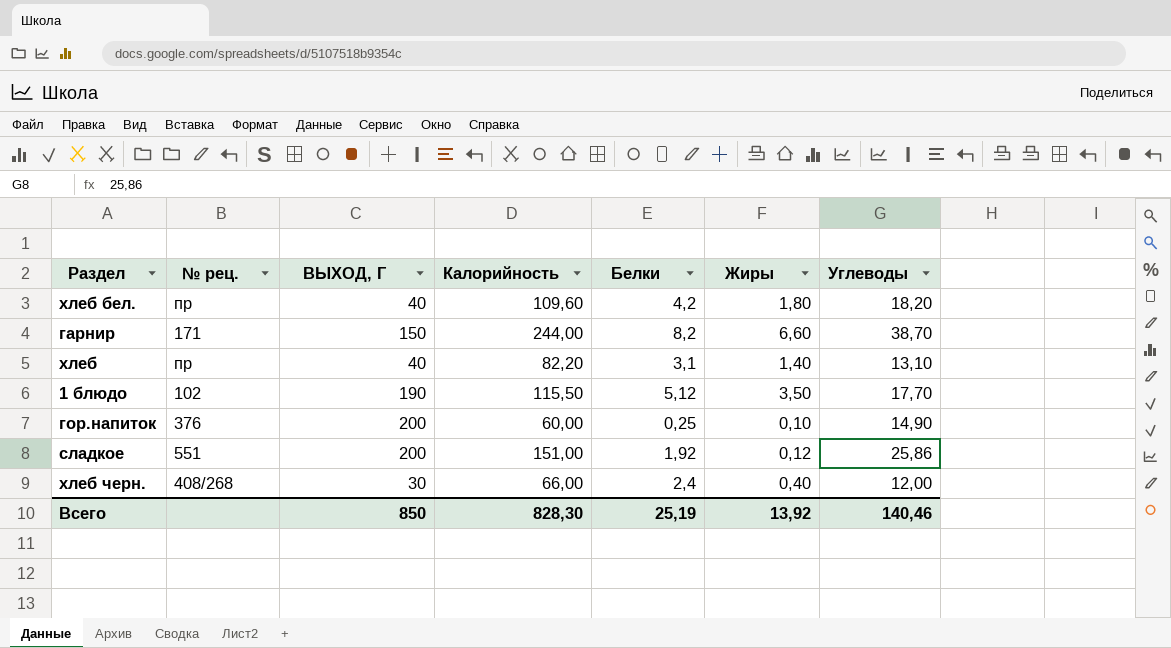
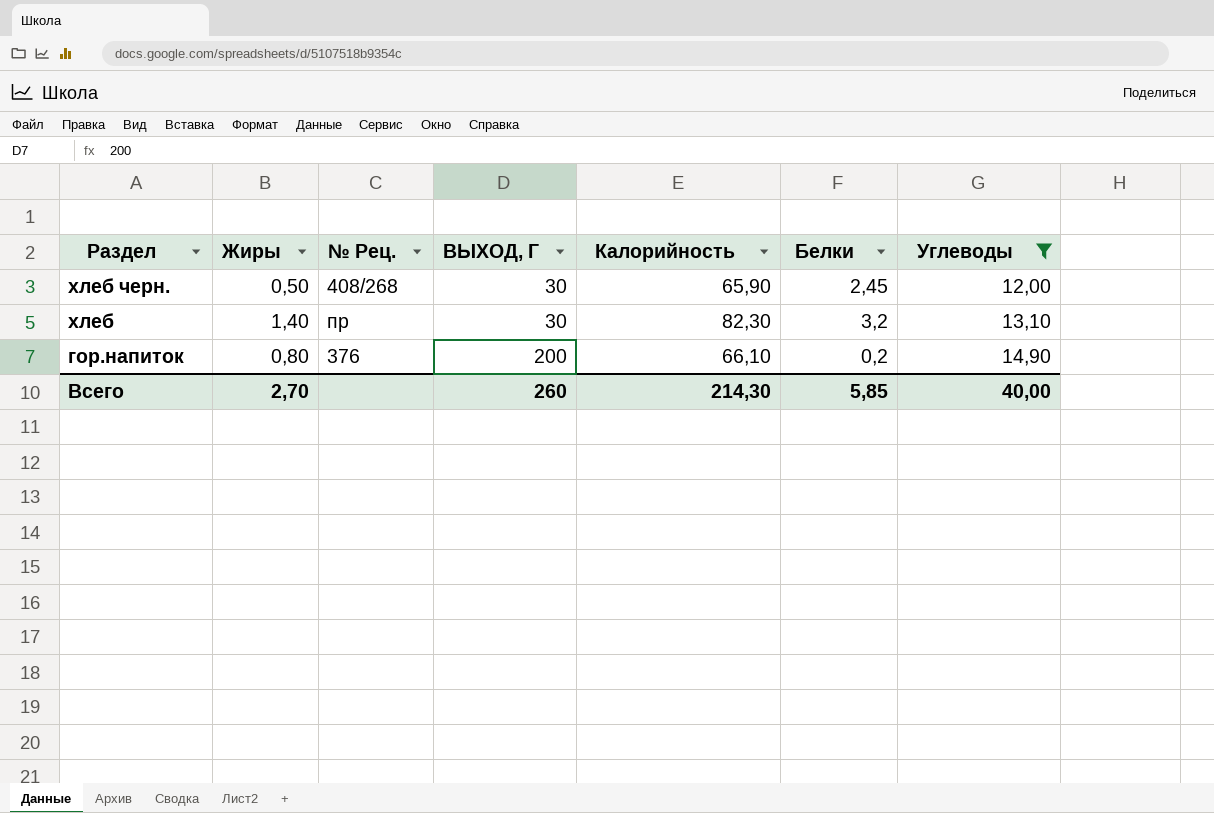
filter: none -> Углеводы <= 14,90
row order: none -> Раздел descending
column Жиры | position: 6 -> 2
column name: № рец. -> № Рец.
хлеб черн. | Жиры: 0,40 -> 0,50
хлеб черн. | Калорийность: 66,00 -> 65,90
хлеб черн. | Белки: 2,4 -> 2,45
хлеб | ВЫХОД, Г: 40 -> 30
хлеб | Калорийность: 82,20 -> 82,30
хлеб | Белки: 3,1 -> 3,2
гор.напиток | Жиры: 0,10 -> 0,80
гор.напиток | Калорийность: 60,00 -> 66,10
гор.напиток | Белки: 0,25 -> 0,2
Всего | Жиры: 13,92 -> 2,70
Всего | ВЫХОД, Г: 850 -> 260
Всего | Калорийность: 828,30 -> 214,30
Всего | Белки: 25,19 -> 5,85
Всего | Углеводы: 140,46 -> 40,00

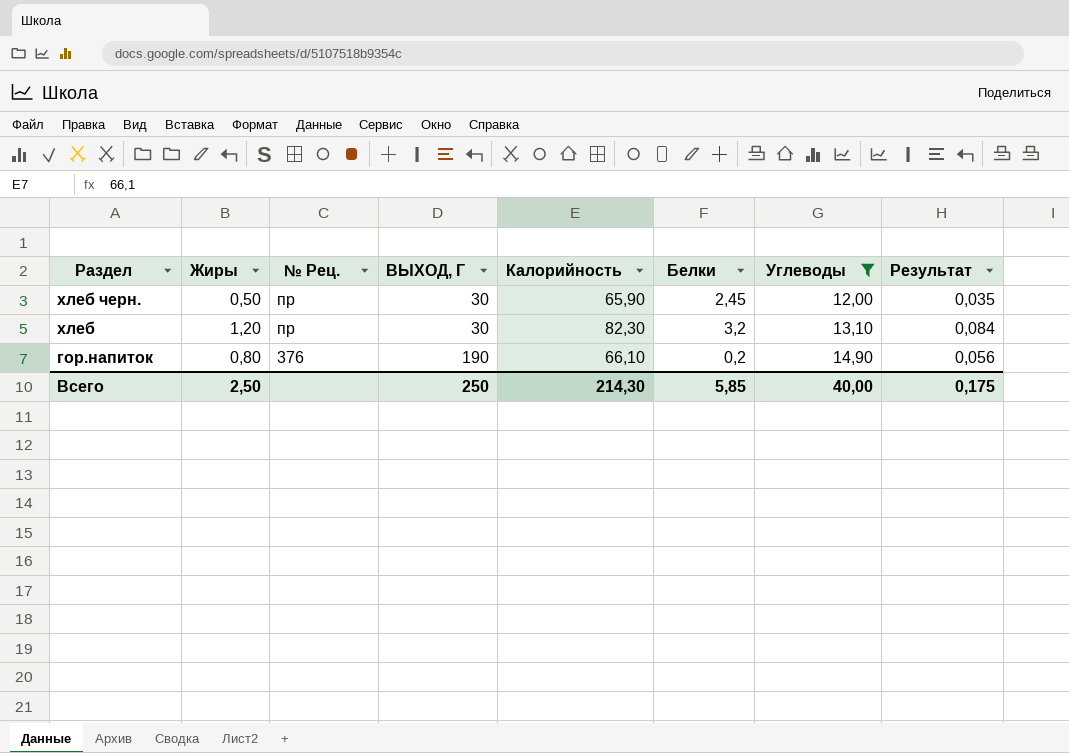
column Результат | formula: none -> [Жиры] * 0,07
хлеб черн. | № Рец.: 408/268 -> пр
хлеб | Жиры: 1,40 -> 1,20
гор.напиток | ВЫХОД, Г: 200 -> 190
Всего | Жиры: 2,70 -> 2,50
Всего | ВЫХОД, Г: 260 -> 250

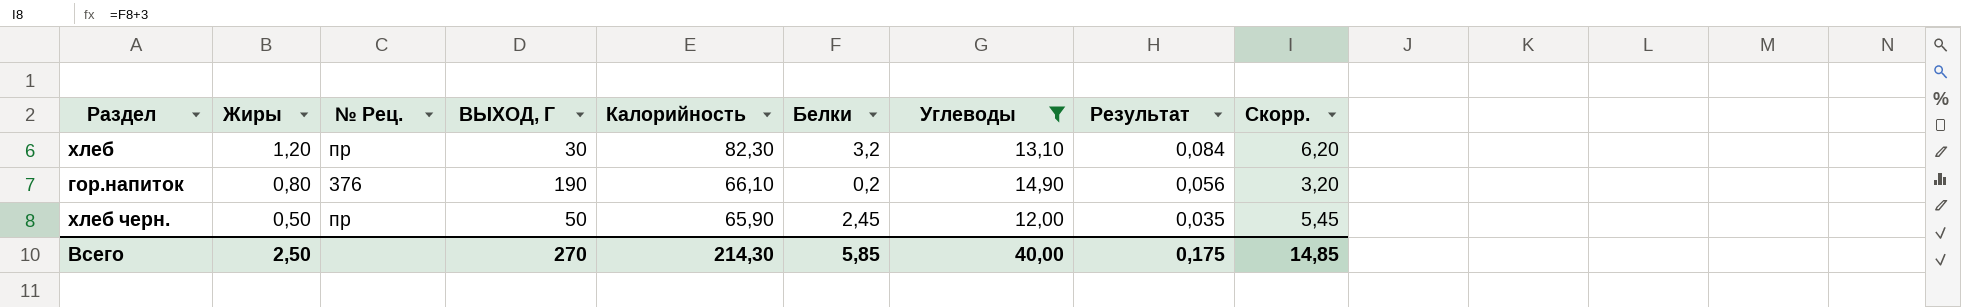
row order: Раздел descending -> Жиры descending
column Скорр. | formula: none -> [Белки] + 3
хлеб черн. | ВЫХОД, Г: 30 -> 50
Всего | ВЫХОД, Г: 250 -> 270

